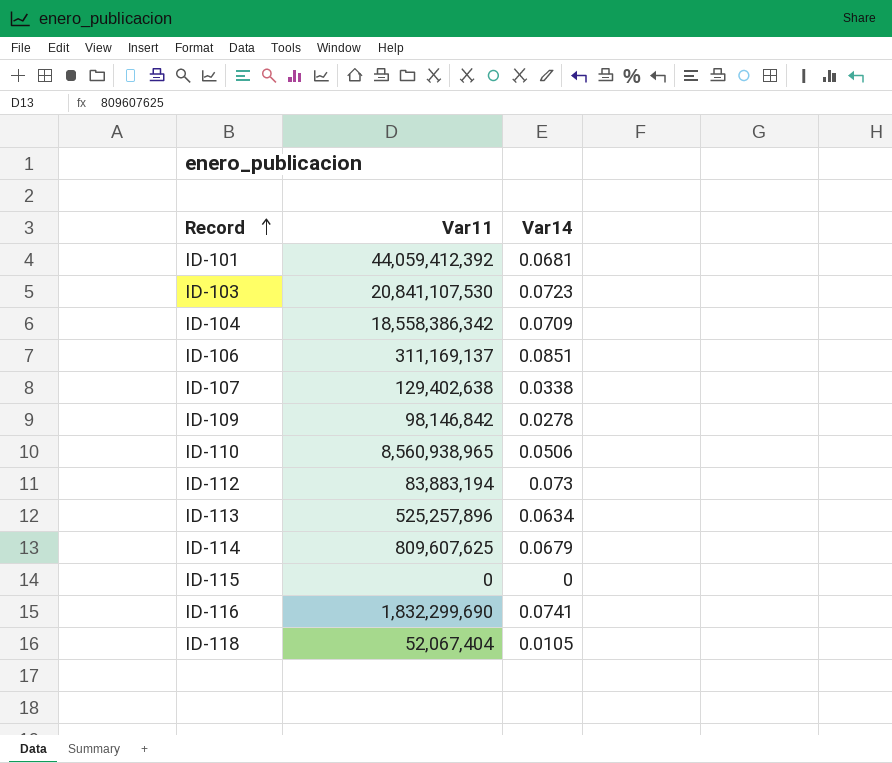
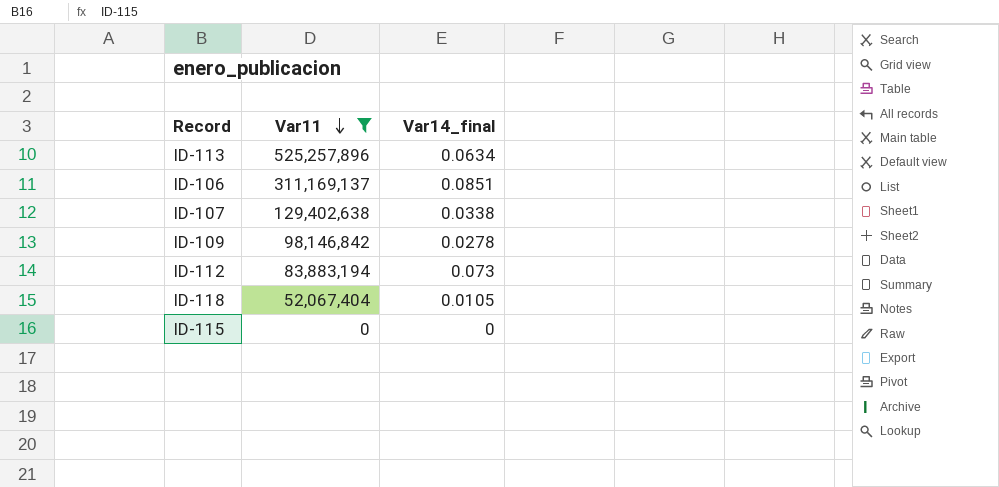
filter: none -> Var11 <= 525,257,896
row order: Record ascending -> Var11 descending
column name: Var14 -> Var14_final

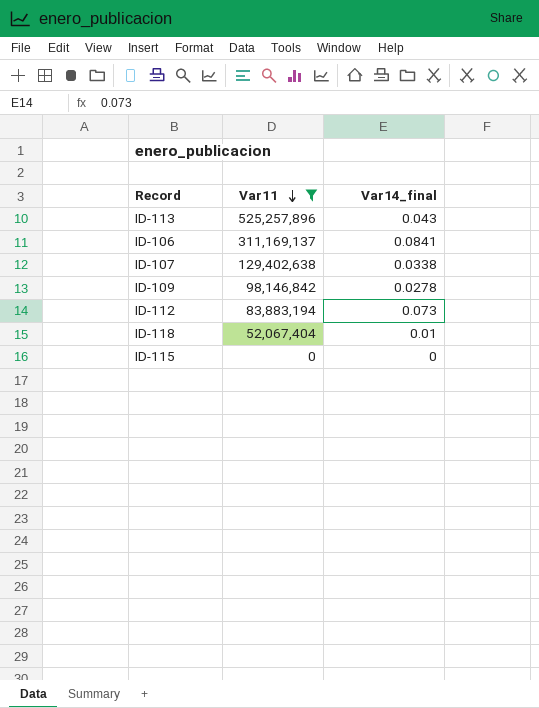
ID-113 | Var14_final: 0.0634 -> 0.043
ID-106 | Var14_final: 0.0851 -> 0.0841
ID-118 | Var14_final: 0.0105 -> 0.01

